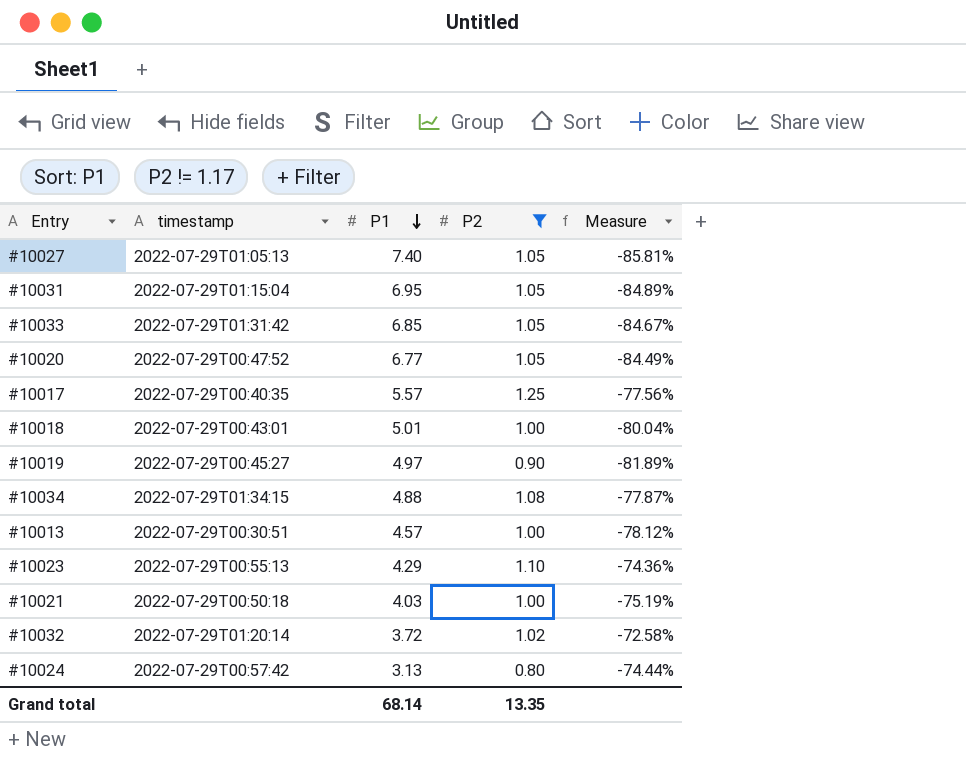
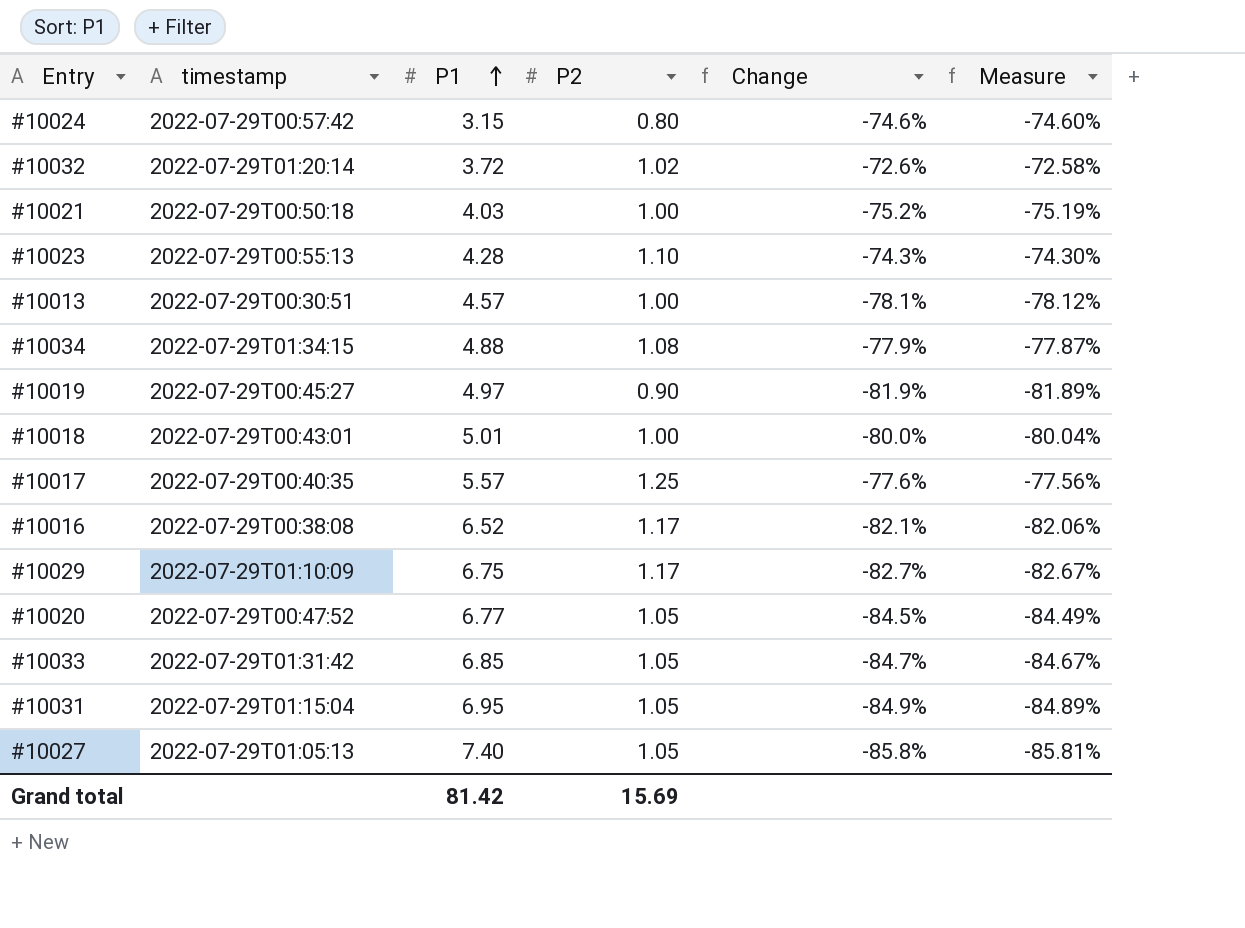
filter: P2 != 1.17 -> none
row order: P1 descending -> P1 ascending
column Change | formula: none -> ([P2] - [P1]) / [P1]
#10024 | P1: 3.13 -> 3.15
#10024 | Measure: -74.44% -> -74.60%
#10023 | P1: 4.29 -> 4.28
#10023 | Measure: -74.36% -> -74.30%
Grand total | P1: 68.14 -> 81.42
Grand total | P2: 13.35 -> 15.69

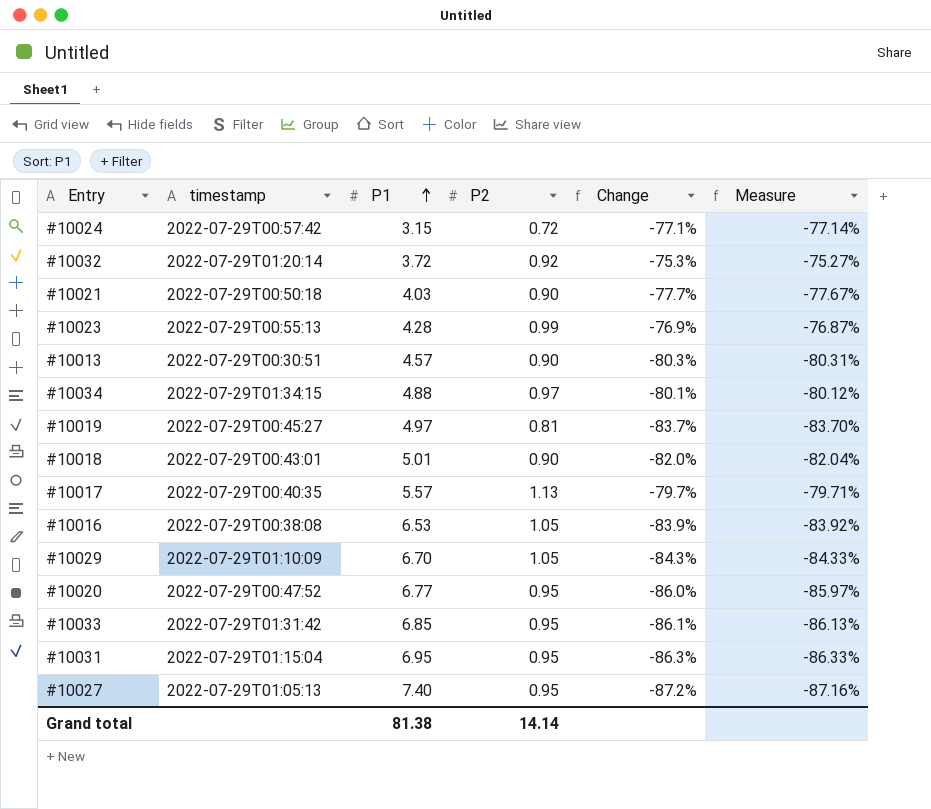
#10024 | P2: 0.80 -> 0.72
#10024 | Change: -74.6% -> -77.1%
#10024 | Measure: -74.60% -> -77.14%
#10032 | P2: 1.02 -> 0.92
#10032 | Change: -72.6% -> -75.3%
#10032 | Measure: -72.58% -> -75.27%
#10021 | P2: 1.00 -> 0.90
#10021 | Change: -75.2% -> -77.7%
#10021 | Measure: -75.19% -> -77.67%
#10023 | P2: 1.10 -> 0.99
#10023 | Change: -74.3% -> -76.9%
#10023 | Measure: -74.30% -> -76.87%
#10013 | P2: 1.00 -> 0.90
#10013 | Change: -78.1% -> -80.3%
#10013 | Measure: -78.12% -> -80.31%
#10034 | P2: 1.08 -> 0.97
#10034 | Change: -77.9% -> -80.1%
#10034 | Measure: -77.87% -> -80.12%
#10019 | P2: 0.90 -> 0.81
#10019 | Change: -81.9% -> -83.7%
#10019 | Measure: -81.89% -> -83.70%
#10018 | P2: 1.00 -> 0.90
#10018 | Change: -80.0% -> -82.0%
#10018 | Measure: -80.04% -> -82.04%
#10017 | P2: 1.25 -> 1.13
#10017 | Change: -77.6% -> -79.7%
#10017 | Measure: -77.56% -> -79.71%
#10016 | P1: 6.52 -> 6.53
#10016 | P2: 1.17 -> 1.05
#10016 | Change: -82.1% -> -83.9%
#10016 | Measure: -82.06% -> -83.92%
#10029 | P1: 6.75 -> 6.70
#10029 | P2: 1.17 -> 1.05
#10029 | Change: -82.7% -> -84.3%
#10029 | Measure: -82.67% -> -84.33%
#10020 | P2: 1.05 -> 0.95
#10020 | Change: -84.5% -> -86.0%
#10020 | Measure: -84.49% -> -85.97%
#10033 | P2: 1.05 -> 0.95
#10033 | Change: -84.7% -> -86.1%
#10033 | Measure: -84.67% -> -86.13%
#10031 | P2: 1.05 -> 0.95
#10031 | Change: -84.9% -> -86.3%
#10031 | Measure: -84.89% -> -86.33%
#10027 | P2: 1.05 -> 0.95
#10027 | Change: -85.8% -> -87.2%
#10027 | Measure: -85.81% -> -87.16%
Grand total | P1: 81.42 -> 81.38
Grand total | P2: 15.69 -> 14.14

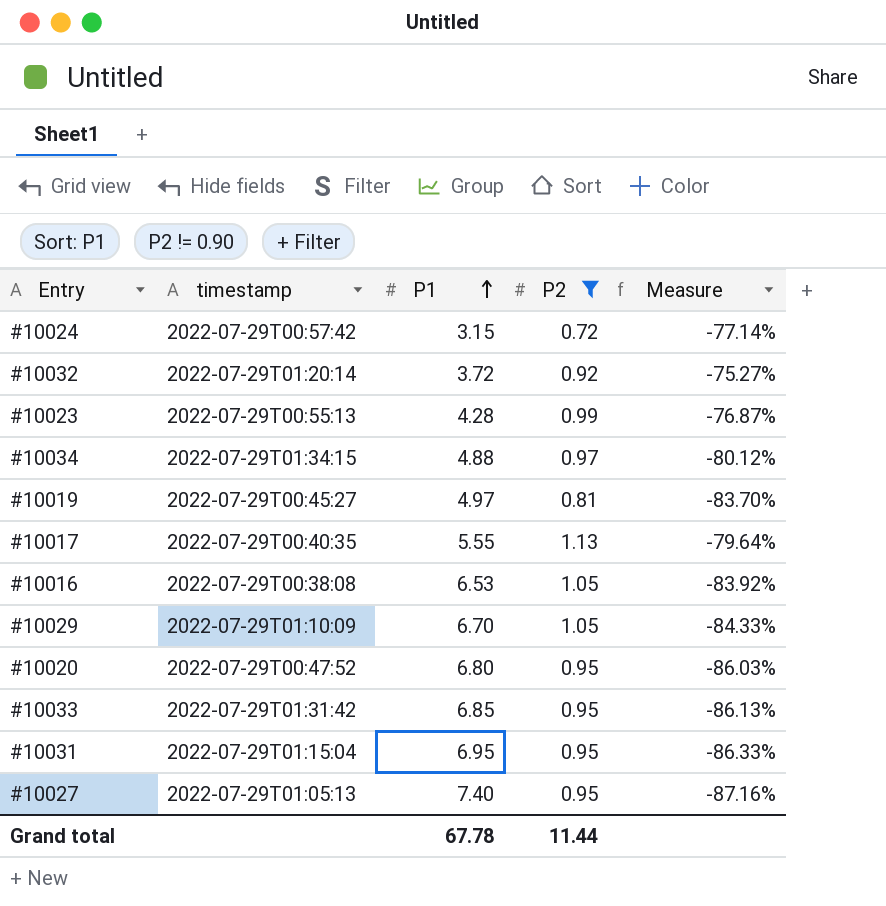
filter: none -> P2 != 0.90
column Change | formula: ([P2] - [P1]) / [P1] -> none
#10017 | P1: 5.57 -> 5.55
#10017 | Measure: -79.71% -> -79.64%
#10020 | P1: 6.77 -> 6.80
#10020 | Measure: -85.97% -> -86.03%
Grand total | P1: 81.38 -> 67.78
Grand total | P2: 14.14 -> 11.44

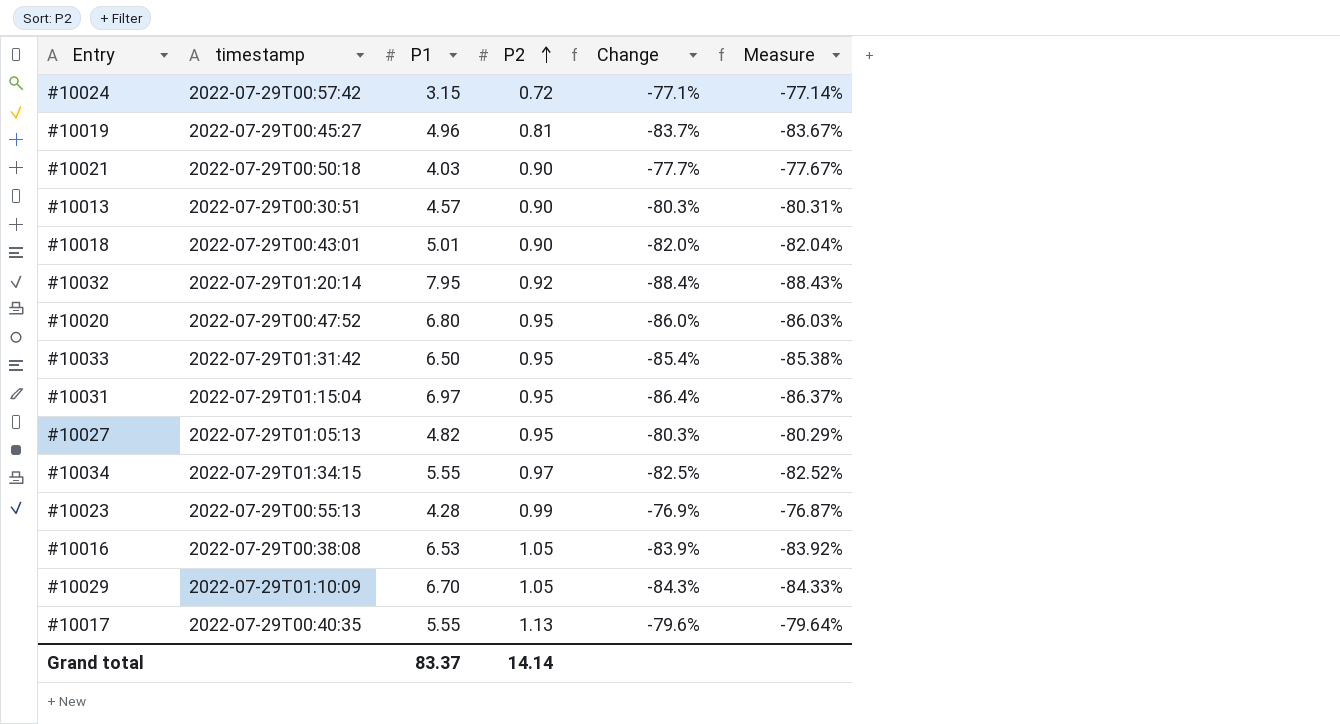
filter: P2 != 0.90 -> none
row order: P1 ascending -> P2 ascending
column Change | formula: none -> ([P2] - [P1]) / [P1]
#10019 | P1: 4.97 -> 4.96
#10019 | Measure: -83.70% -> -83.67%
#10032 | P1: 3.72 -> 7.95
#10032 | Measure: -75.27% -> -88.43%
#10033 | P1: 6.85 -> 6.50
#10033 | Measure: -86.13% -> -85.38%
#10031 | P1: 6.95 -> 6.97
#10031 | Measure: -86.33% -> -86.37%
#10027 | P1: 7.40 -> 4.82
#10027 | Measure: -87.16% -> -80.29%
#10034 | P1: 4.88 -> 5.55
#10034 | Measure: -80.12% -> -82.52%
Grand total | P1: 67.78 -> 83.37
Grand total | P2: 11.44 -> 14.14

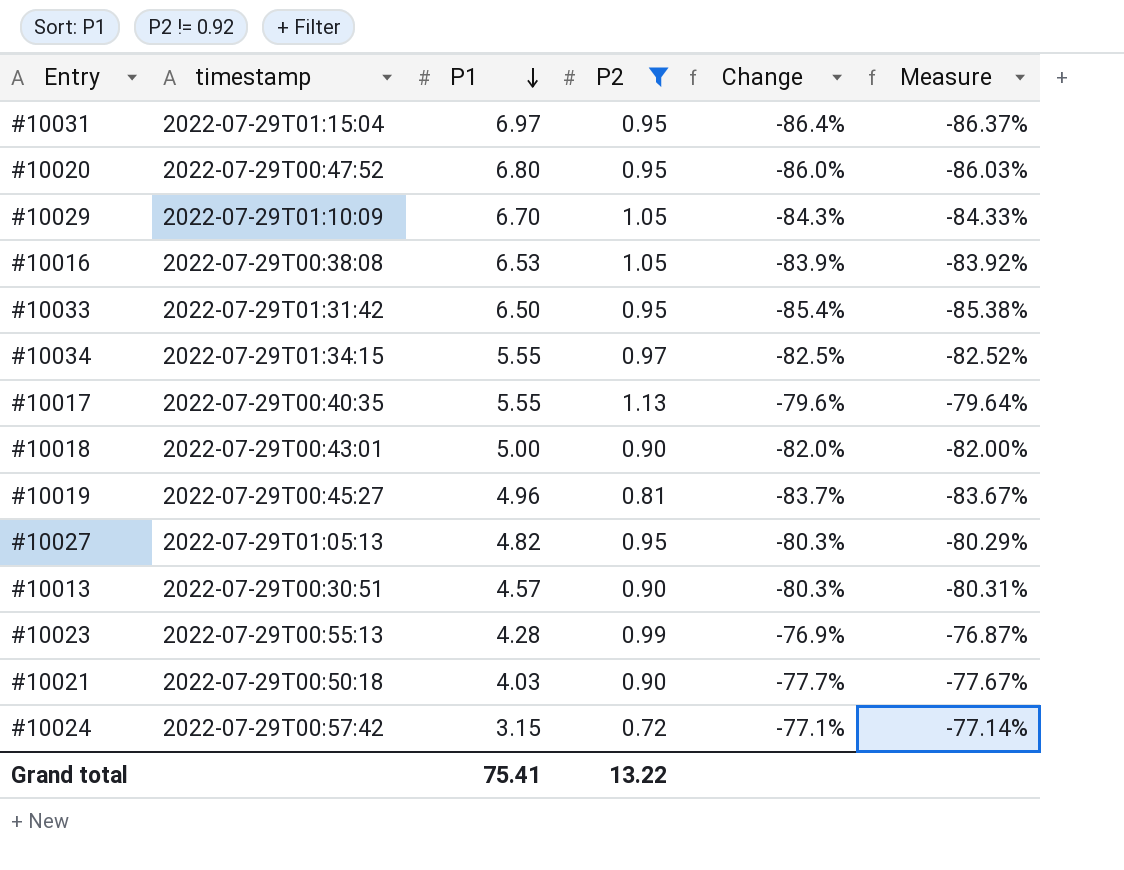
filter: none -> P2 != 0.92
row order: P2 ascending -> P1 descending
#10018 | P1: 5.01 -> 5.00
#10018 | Measure: -82.04% -> -82.00%
Grand total | P1: 83.37 -> 75.41
Grand total | P2: 14.14 -> 13.22

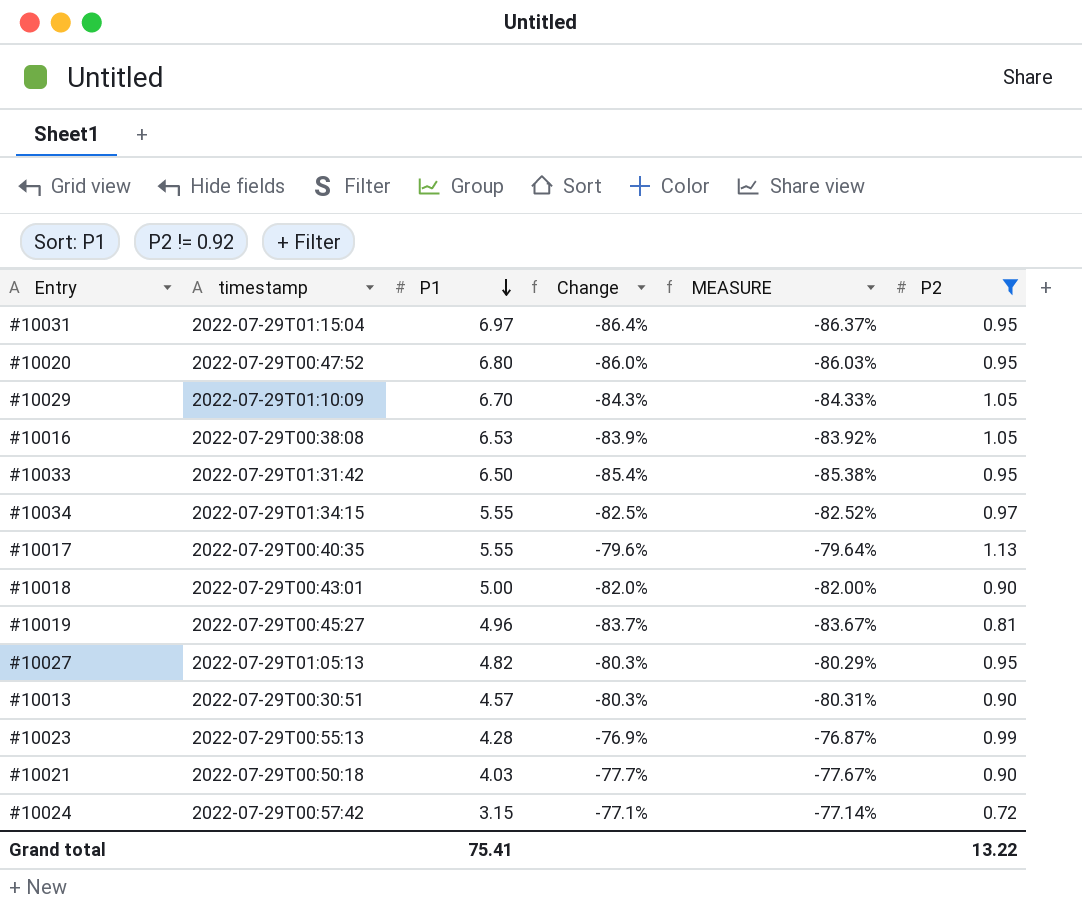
column name: Measure -> MEASURE
column P2 | position: 4 -> 6

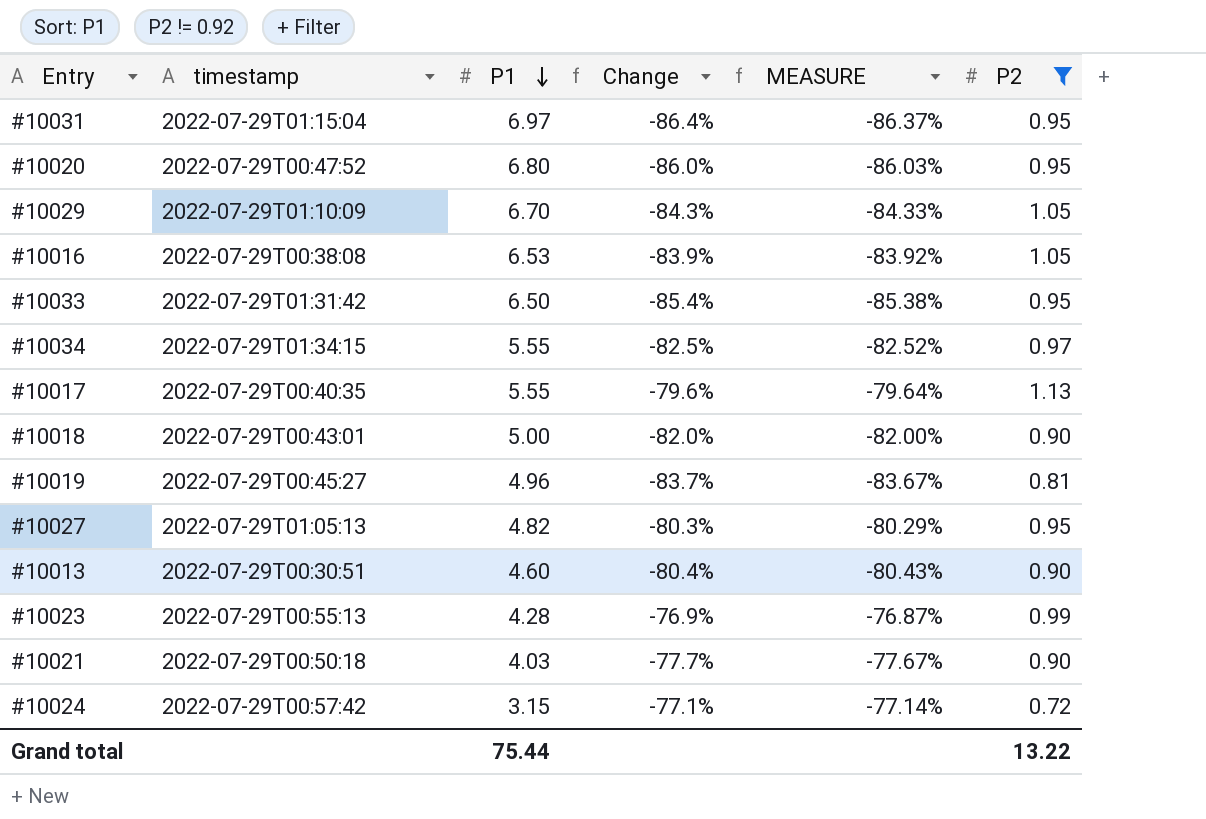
#10013 | P1: 4.57 -> 4.60
#10013 | Change: -80.3% -> -80.4%
#10013 | MEASURE: -80.31% -> -80.43%
Grand total | P1: 75.41 -> 75.44

